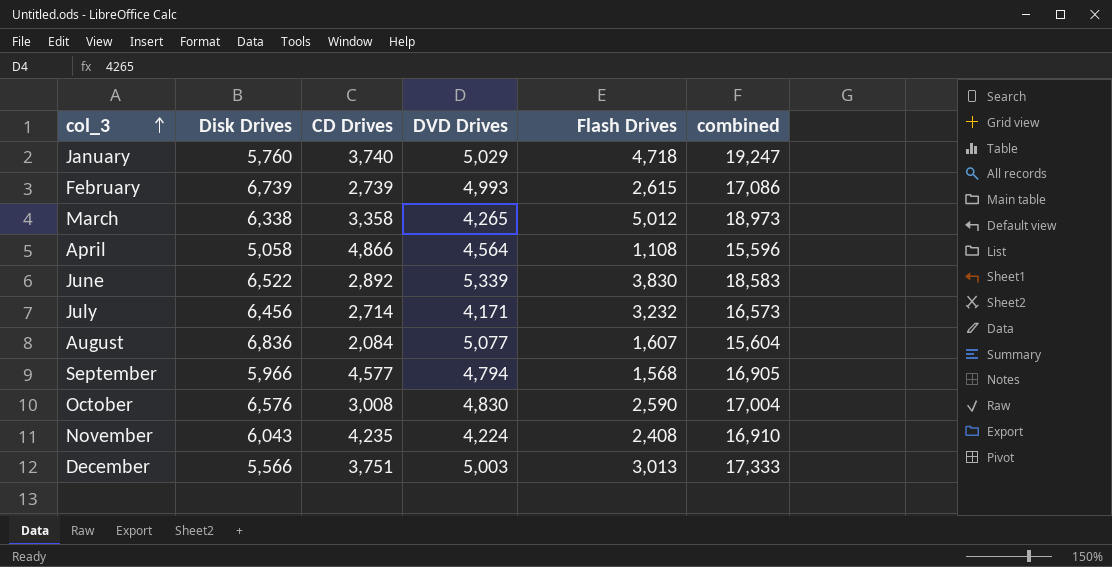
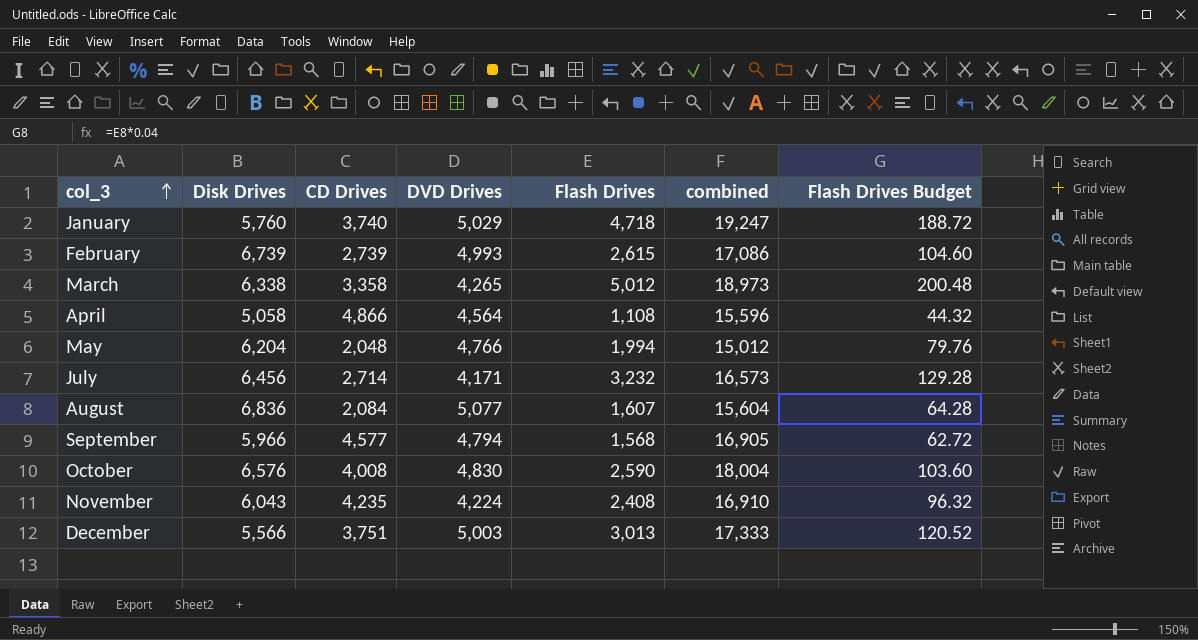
column Flash Drives Budget | formula: none -> [Flash Drives] * 0.04
row June: 6,522 | 2,892 | 5,339 | 3,830 | 18,583 -> none
row May: none -> 6,204 | 2,048 | 4,766 | 1,994 | 15,012 | 79.76
October | CD Drives: 3,008 -> 4,008
October | combined: 17,004 -> 18,004

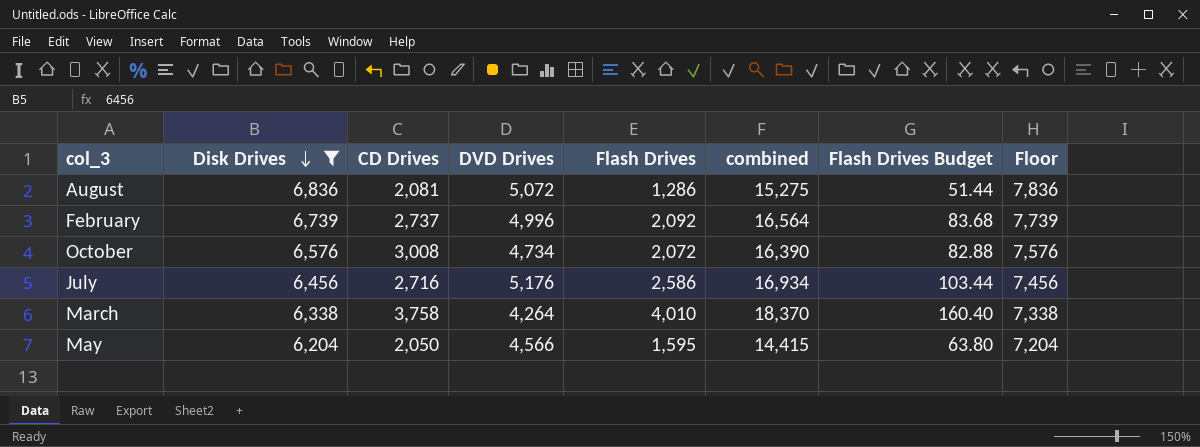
filter: none -> Disk Drives >= 6,204
row order: col_3 ascending -> Disk Drives descending
column Floor | formula: none -> [Disk Drives] + 1000
August | CD Drives: 2,084 -> 2,081
August | DVD Drives: 5,077 -> 5,072
August | Flash Drives: 1,607 -> 1,286
August | combined: 15,604 -> 15,275
August | Flash Drives Budget: 64.28 -> 51.44
February | CD Drives: 2,739 -> 2,737
February | DVD Drives: 4,993 -> 4,996
February | Flash Drives: 2,615 -> 2,092
February | combined: 17,086 -> 16,564
February | Flash Drives Budget: 104.60 -> 83.68
October | CD Drives: 4,008 -> 3,008
October | DVD Drives: 4,830 -> 4,734
October | Flash Drives: 2,590 -> 2,072
October | combined: 18,004 -> 16,390
October | Flash Drives Budget: 103.60 -> 82.88
July | CD Drives: 2,714 -> 2,716
July | DVD Drives: 4,171 -> 5,176
July | Flash Drives: 3,232 -> 2,586
July | combined: 16,573 -> 16,934
July | Flash Drives Budget: 129.28 -> 103.44
March | CD Drives: 3,358 -> 3,758
March | DVD Drives: 4,265 -> 4,264
March | Flash Drives: 5,012 -> 4,010
March | combined: 18,973 -> 18,370
March | Flash Drives Budget: 200.48 -> 160.40
May | CD Drives: 2,048 -> 2,050
May | DVD Drives: 4,766 -> 4,566
May | Flash Drives: 1,994 -> 1,595
May | combined: 15,012 -> 14,415
May | Flash Drives Budget: 79.76 -> 63.80

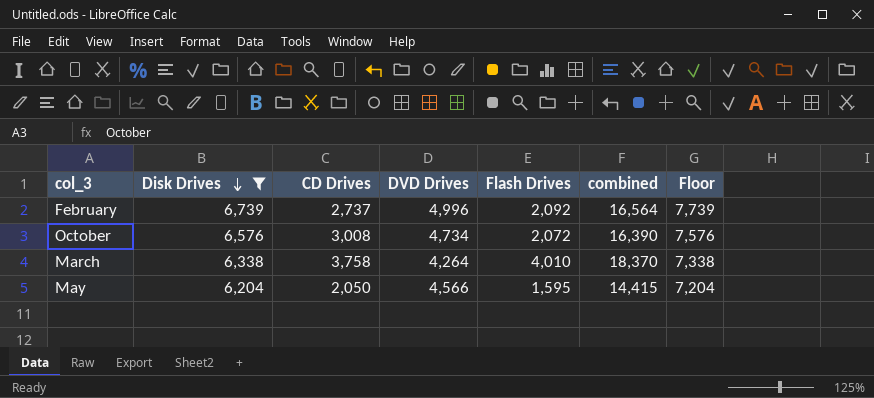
column Flash Drives Budget | formula: [Flash Drives] * 0.04 -> none
row August: 6,836 | 2,081 | 5,072 | 1,286 | 15,275 | 51.44 | 7,836 -> none
row July: 6,456 | 2,716 | 5,176 | 2,586 | 16,934 | 103.44 | 7,456 -> none

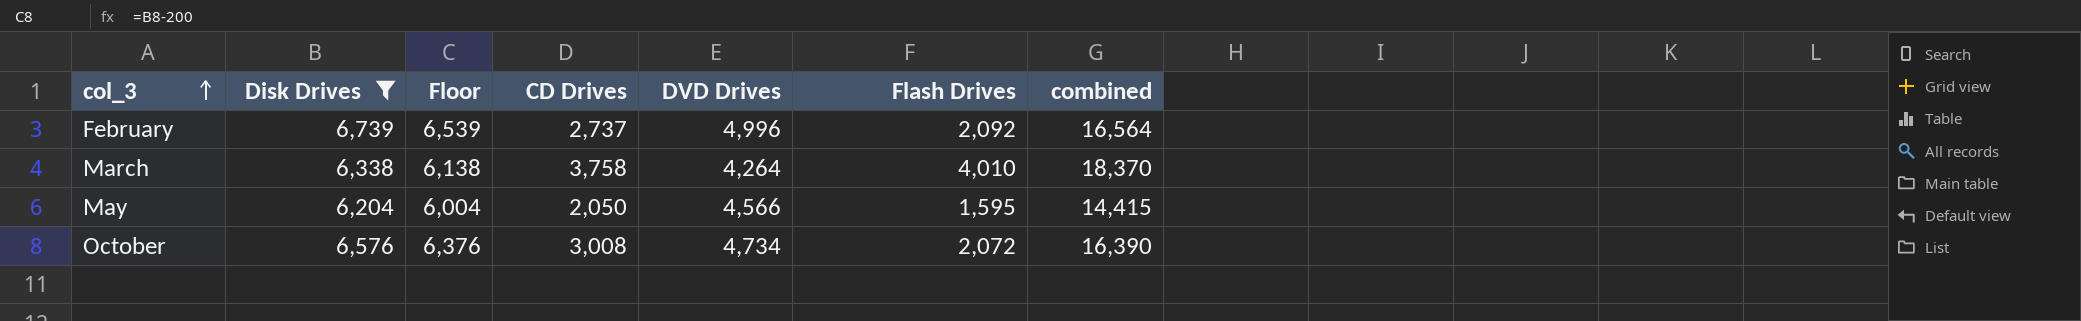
row order: Disk Drives descending -> col_3 ascending
column Floor | formula: [Disk Drives] + 1000 -> [Disk Drives] - 200
column Floor | position: 7 -> 3

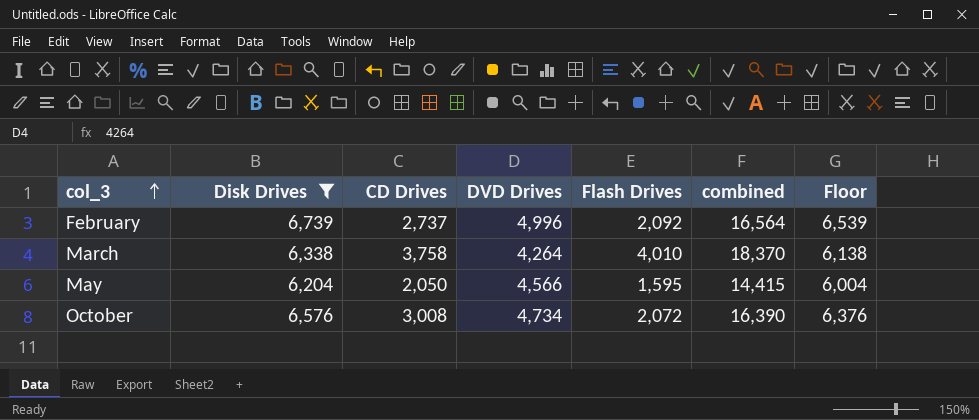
column Floor | position: 3 -> 7

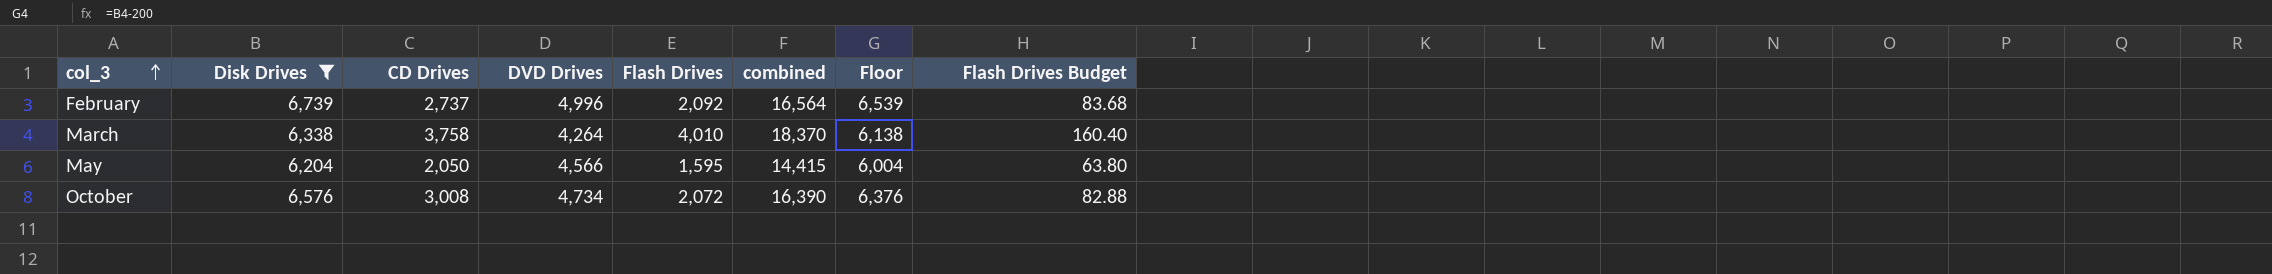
column Flash Drives Budget | formula: none -> [Flash Drives] * 0.04

